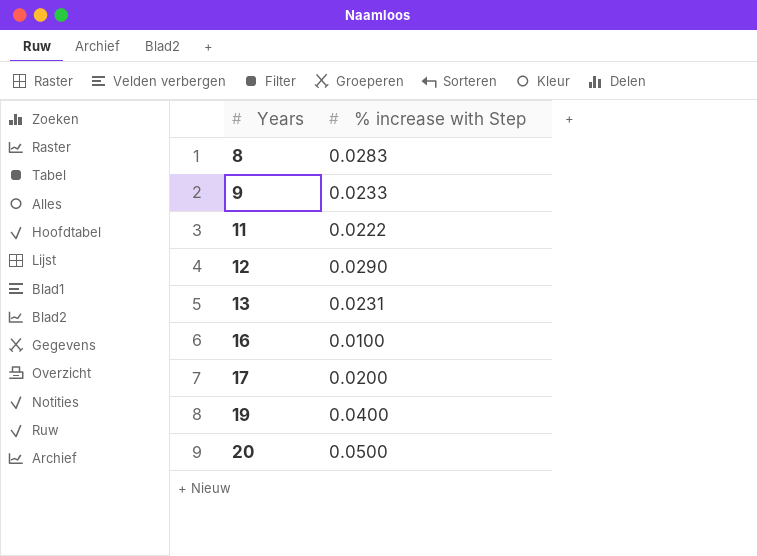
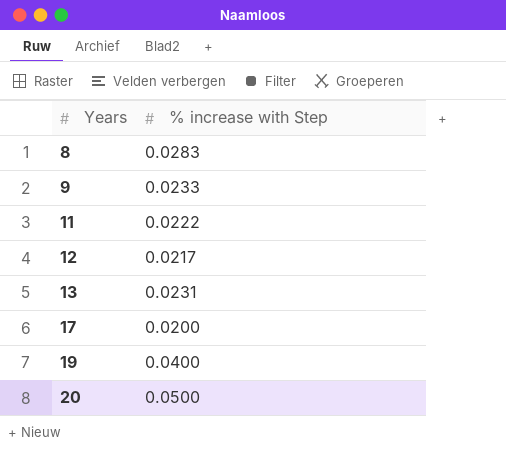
row 16: 0.0100 -> none
12 | % increase with Step: 0.0290 -> 0.0217

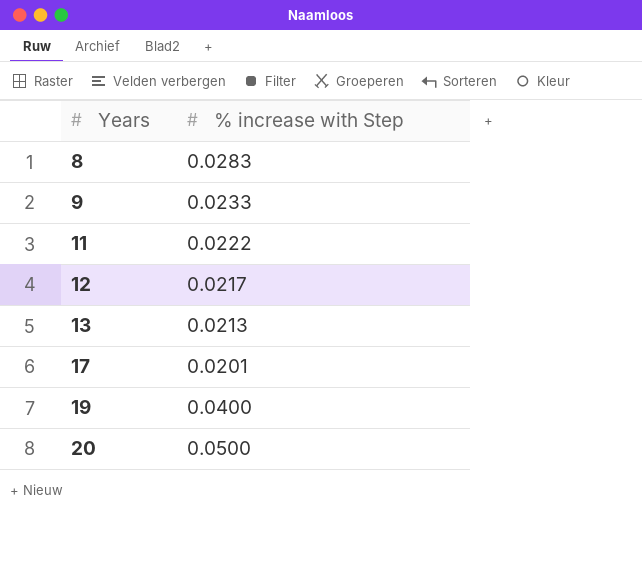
13 | % increase with Step: 0.0231 -> 0.0213
17 | % increase with Step: 0.0200 -> 0.0201

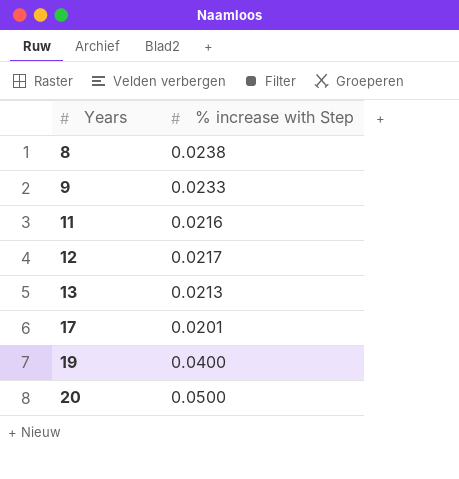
8 | % increase with Step: 0.0283 -> 0.0238
11 | % increase with Step: 0.0222 -> 0.0216

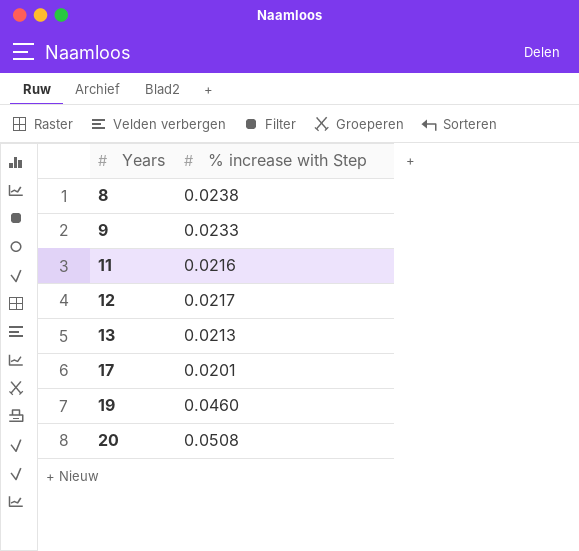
19 | % increase with Step: 0.0400 -> 0.0460
20 | % increase with Step: 0.0500 -> 0.0508

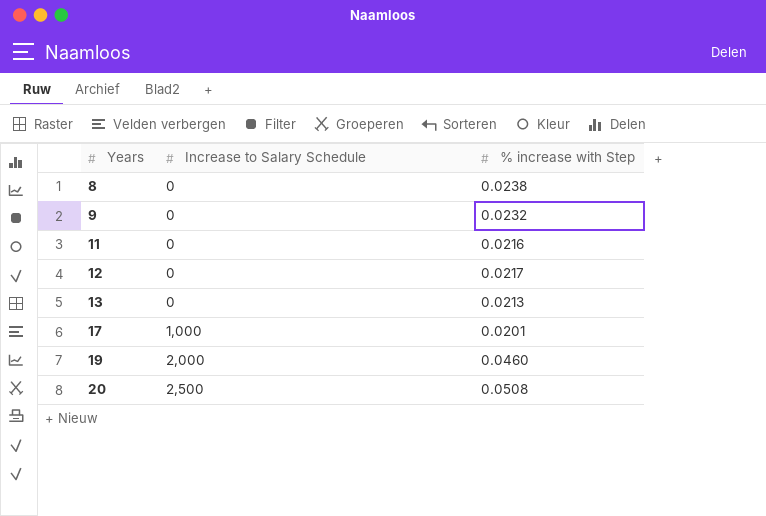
column Increase to Salary Schedule | position: none -> 2
9 | % increase with Step: 0.0233 -> 0.0232

